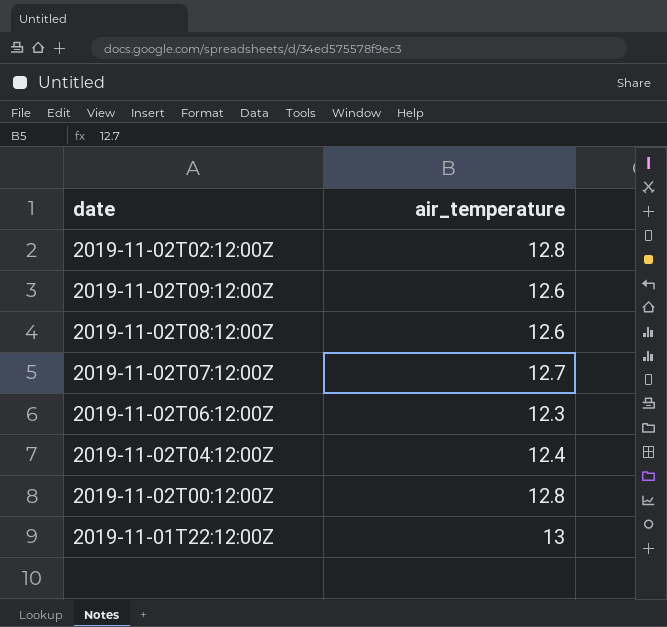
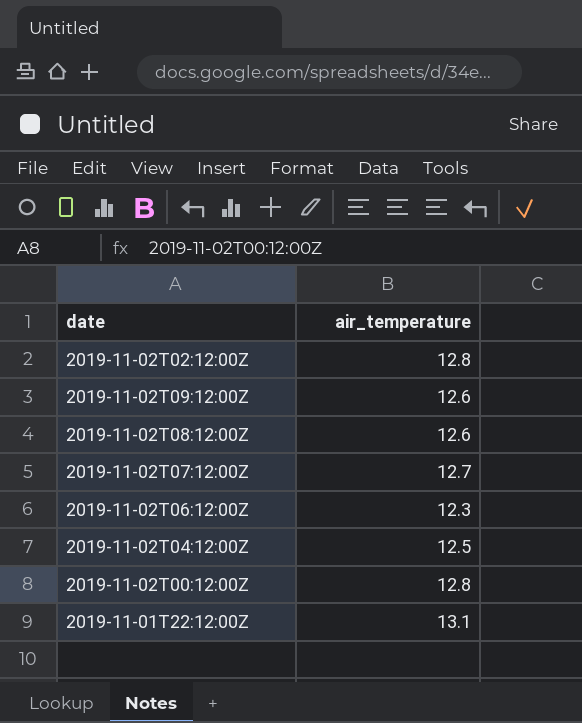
2019-11-02T04:12:00Z | air_temperature: 12.4 -> 12.5
2019-11-01T22:12:00Z | air_temperature: 13 -> 13.1

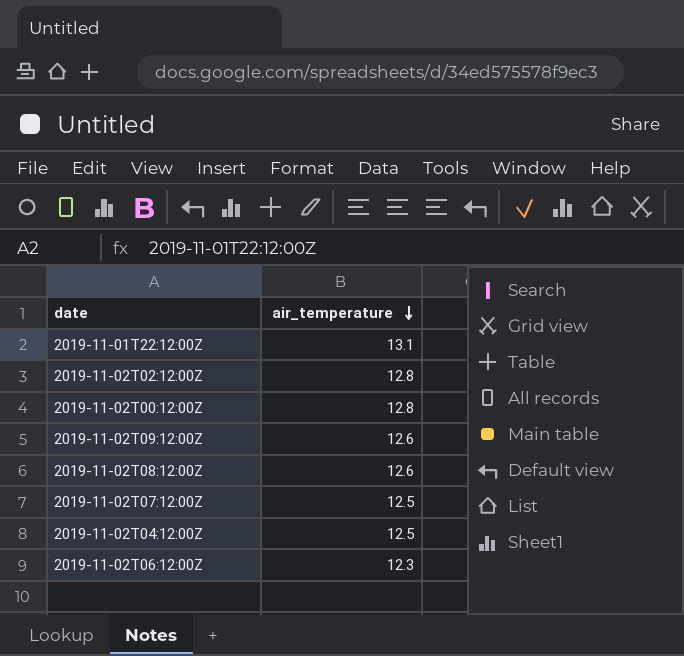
row order: none -> air_temperature descending
2019-11-02T07:12:00Z | air_temperature: 12.7 -> 12.5

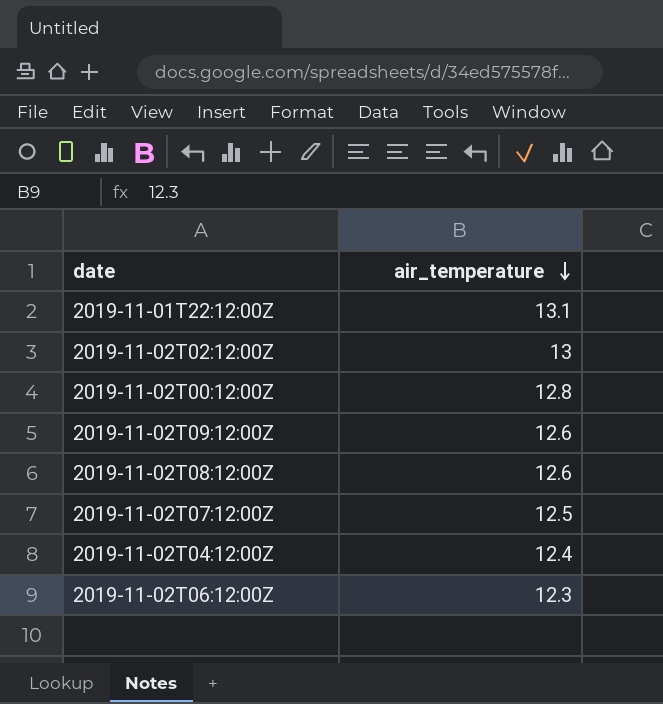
2019-11-02T02:12:00Z | air_temperature: 12.8 -> 13
2019-11-02T04:12:00Z | air_temperature: 12.5 -> 12.4

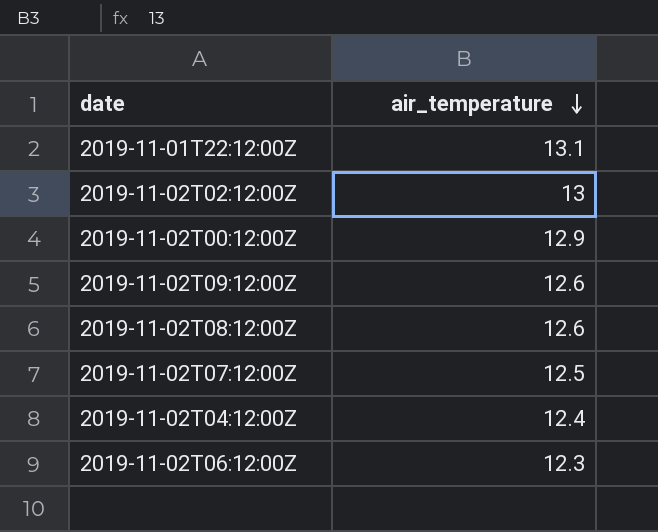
2019-11-02T00:12:00Z | air_temperature: 12.8 -> 12.9

